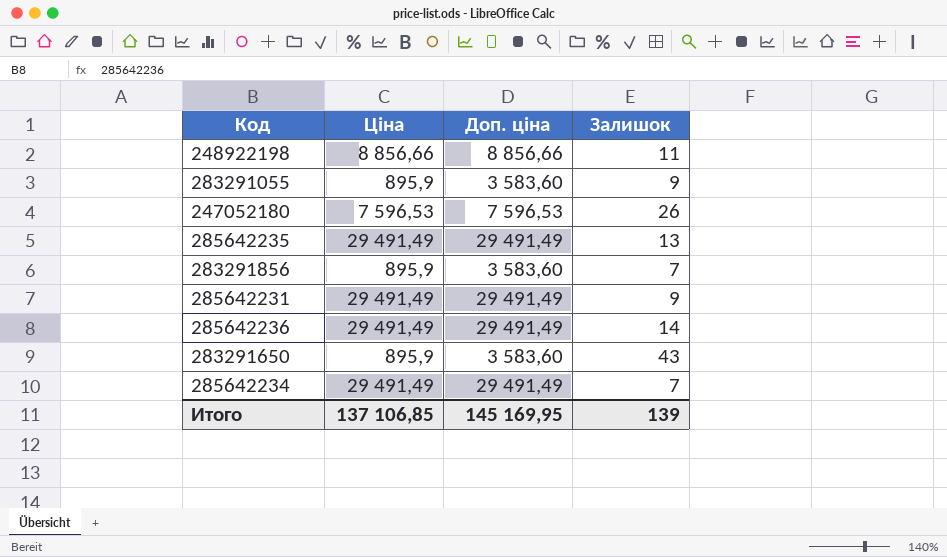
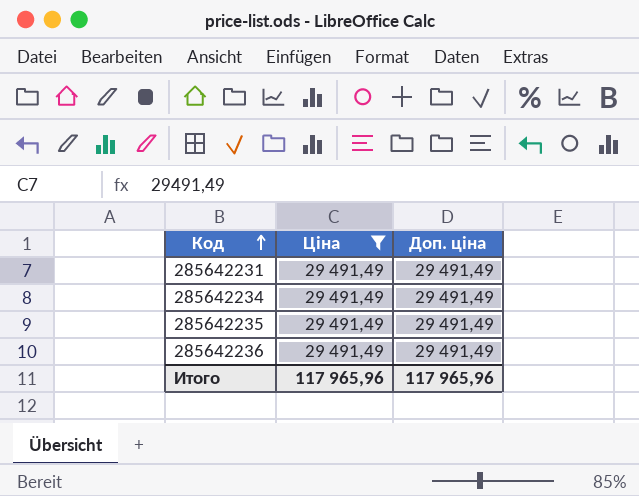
filter: none -> Ціна = 29 491,49
row order: none -> Код ascending
column Залишок | position: 4 -> none
Итого | Ціна: 137 106,85 -> 117 965,96
Итого | Доп. ціна: 145 169,95 -> 117 965,96

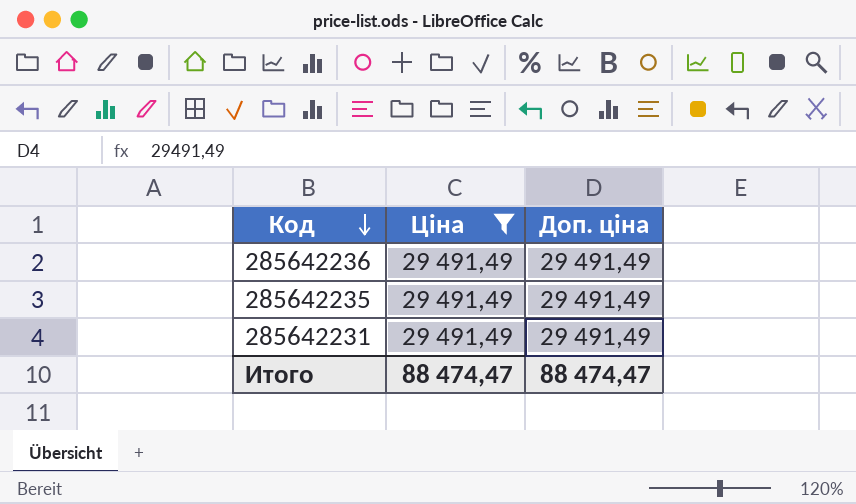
row order: Код ascending -> Код descending
row 285642234: 29 491,49 | 29 491,49 -> none
Итого | Ціна: 117 965,96 -> 88 474,47
Итого | Доп. ціна: 117 965,96 -> 88 474,47

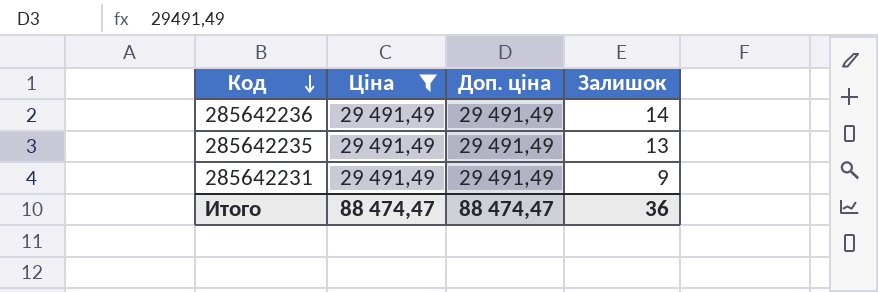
column Залишок | position: none -> 4

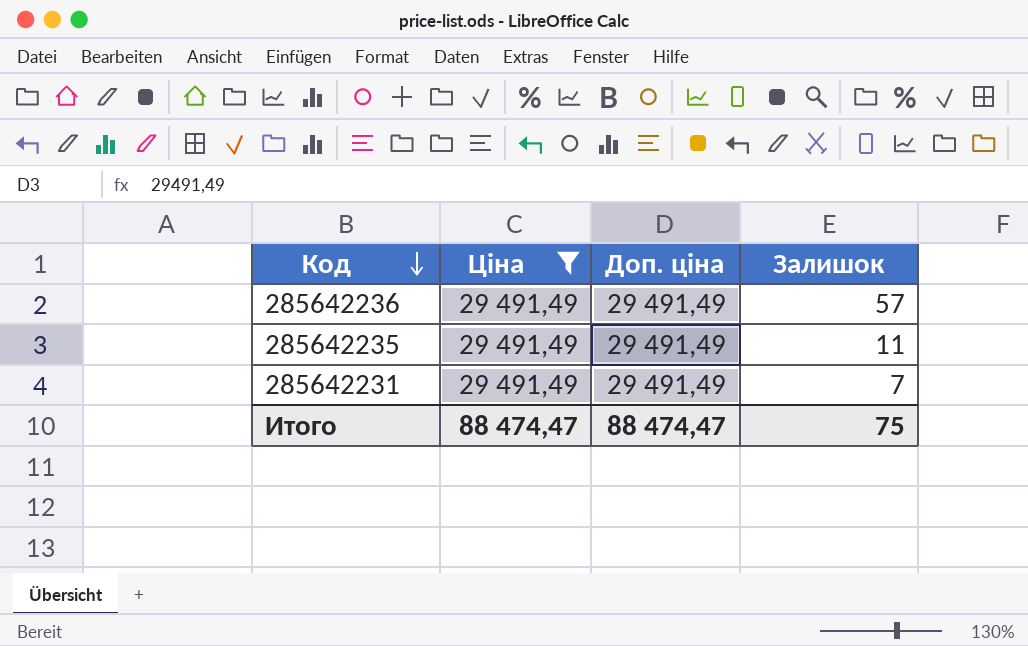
285642236 | Залишок: 14 -> 57
285642235 | Залишок: 13 -> 11
285642231 | Залишок: 9 -> 7
Итого | Залишок: 36 -> 75

